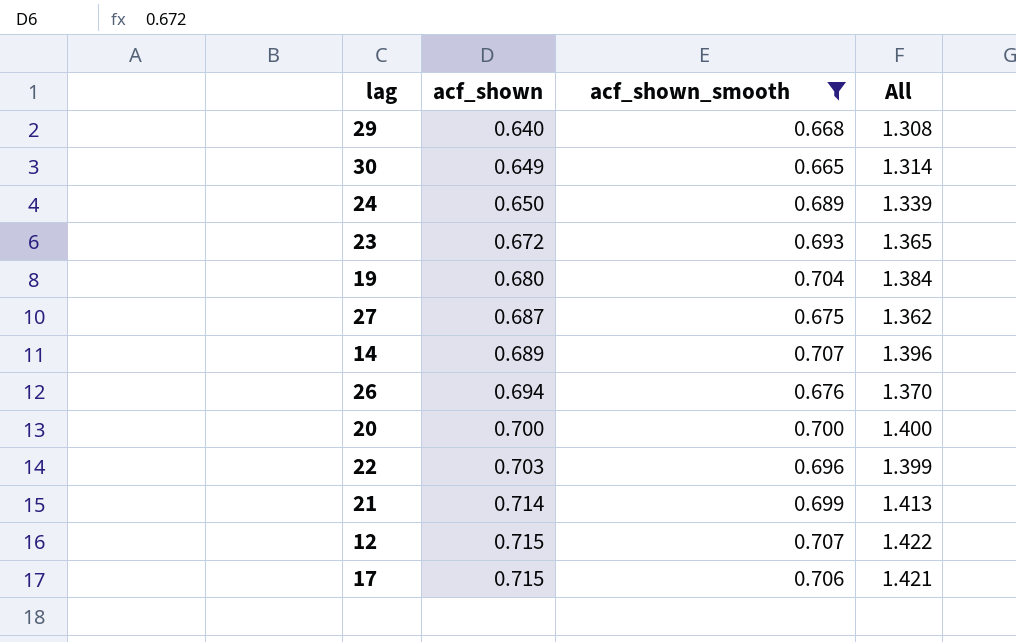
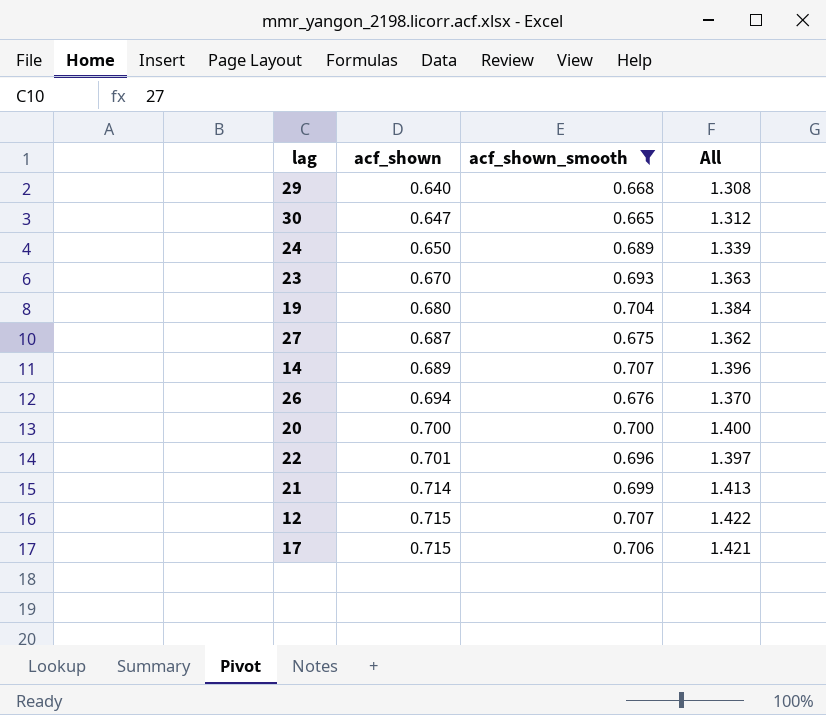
30 | acf_shown: 0.649 -> 0.647
30 | All: 1.314 -> 1.312
23 | acf_shown: 0.672 -> 0.670
23 | All: 1.365 -> 1.363
22 | acf_shown: 0.703 -> 0.701
22 | All: 1.399 -> 1.397

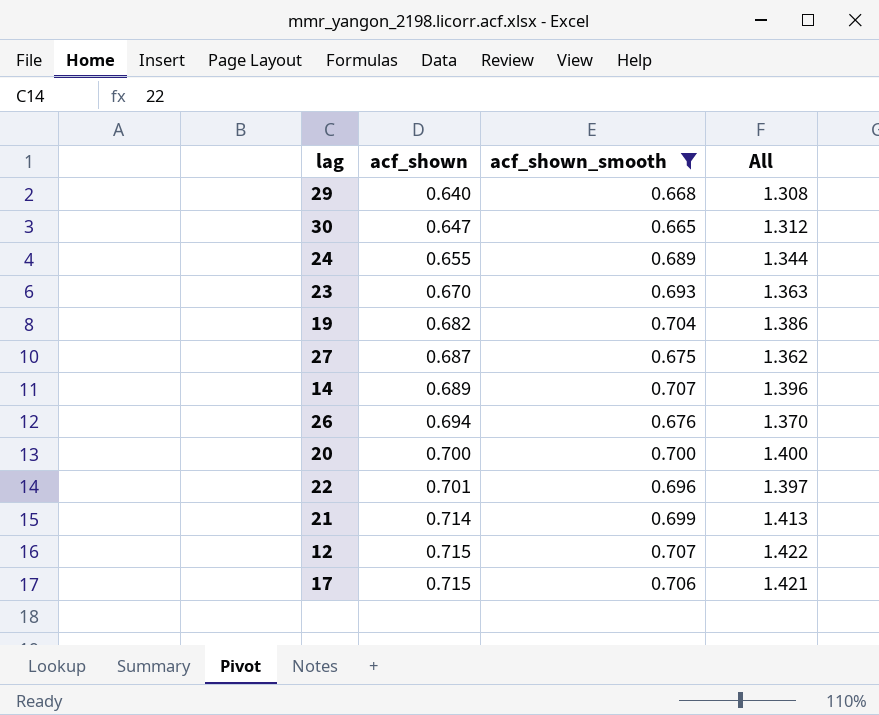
24 | acf_shown: 0.650 -> 0.655
24 | All: 1.339 -> 1.344
19 | acf_shown: 0.680 -> 0.682
19 | All: 1.384 -> 1.386

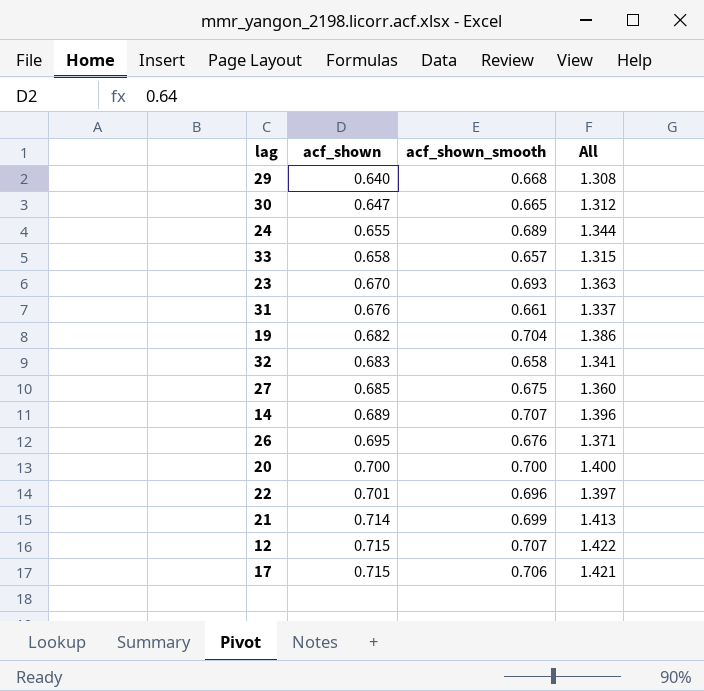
filter: acf_shown_smooth >= 0.665 -> none
27 | acf_shown: 0.687 -> 0.685
27 | All: 1.362 -> 1.360
26 | acf_shown: 0.694 -> 0.695
26 | All: 1.370 -> 1.371

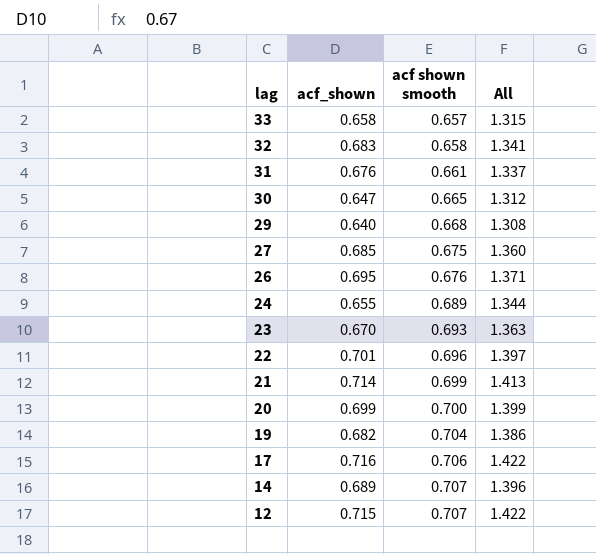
row order: acf_shown ascending -> lag descending
column name: acf_shown_smooth -> acf shown smooth
20 | acf_shown: 0.700 -> 0.699
20 | All: 1.400 -> 1.399
17 | acf_shown: 0.715 -> 0.716
17 | All: 1.421 -> 1.422

